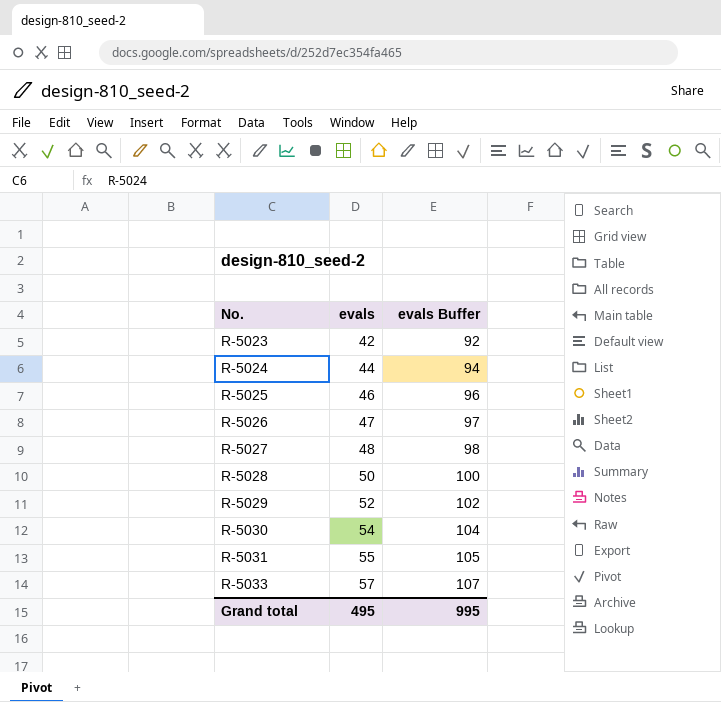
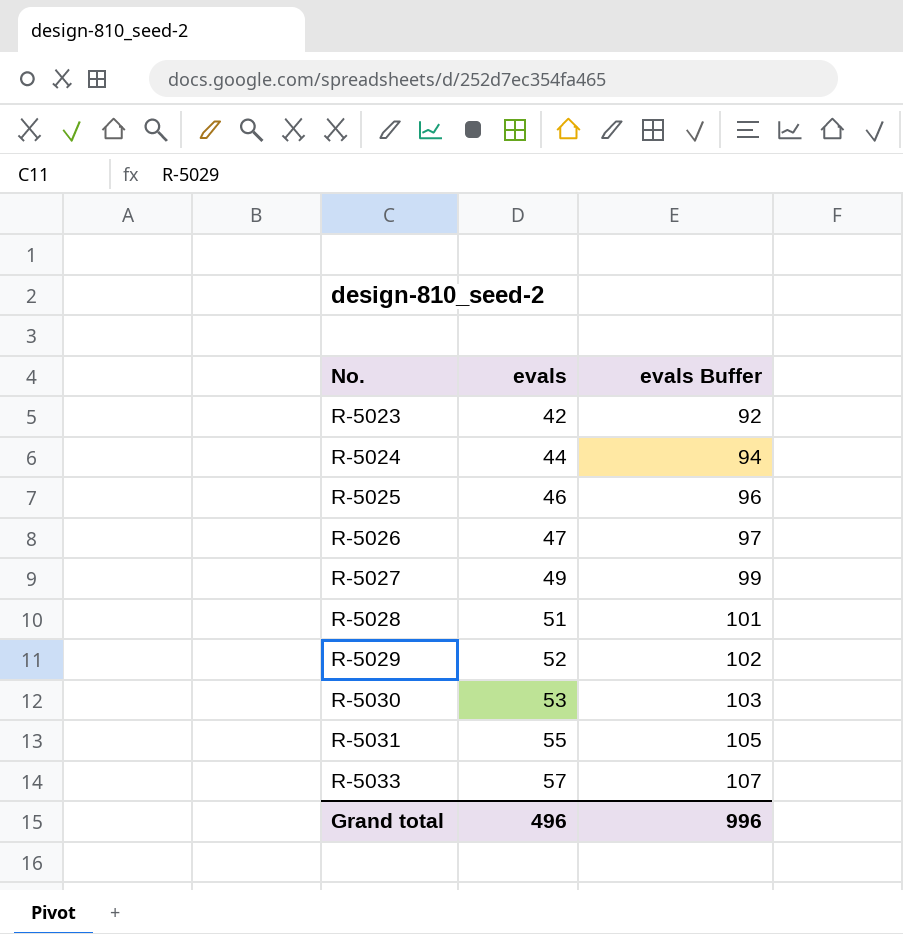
R-5027 | evals: 48 -> 49
R-5027 | evals Buffer: 98 -> 99
R-5028 | evals: 50 -> 51
R-5028 | evals Buffer: 100 -> 101
R-5030 | evals: 54 -> 53
R-5030 | evals Buffer: 104 -> 103
Grand total | evals: 495 -> 496
Grand total | evals Buffer: 995 -> 996

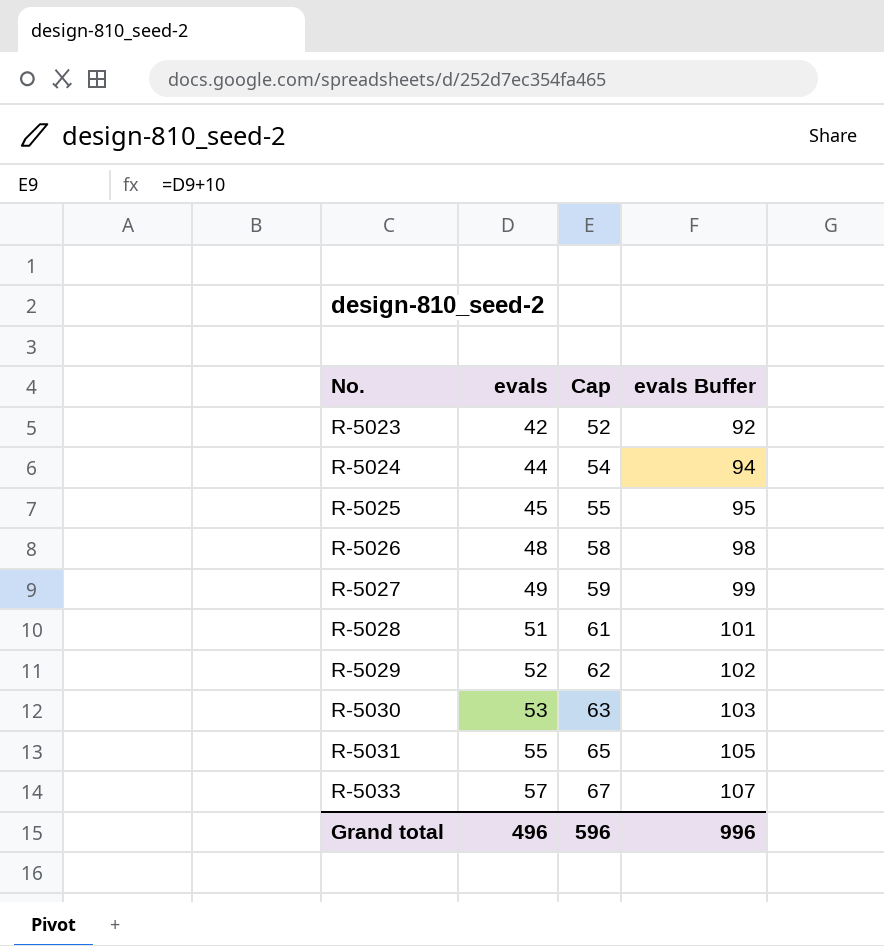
column Cap | formula: none -> [evals] + 10
R-5025 | evals: 46 -> 45
R-5025 | evals Buffer: 96 -> 95
R-5026 | evals: 47 -> 48
R-5026 | evals Buffer: 97 -> 98

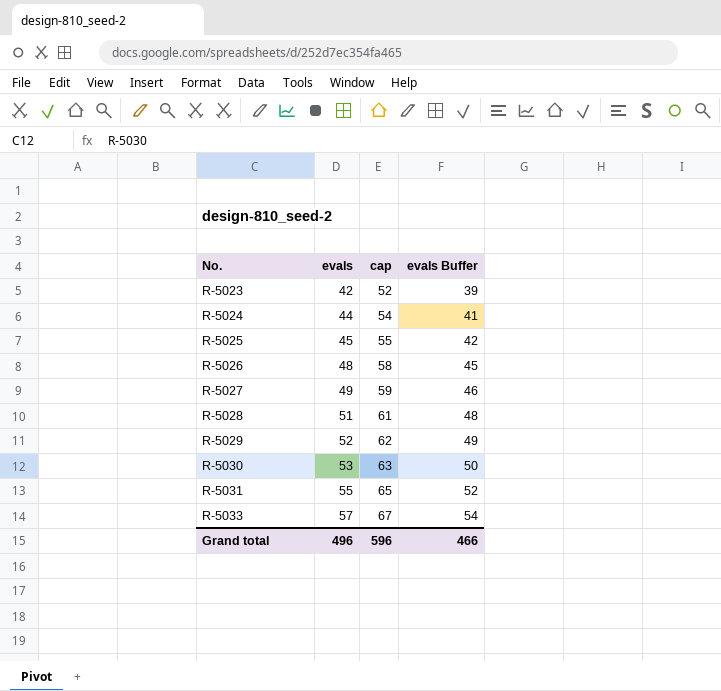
column name: Cap -> cap
column evals Buffer | formula: [evals] + 50 -> [evals] - 3
Grand total | evals Buffer: 996 -> 466

